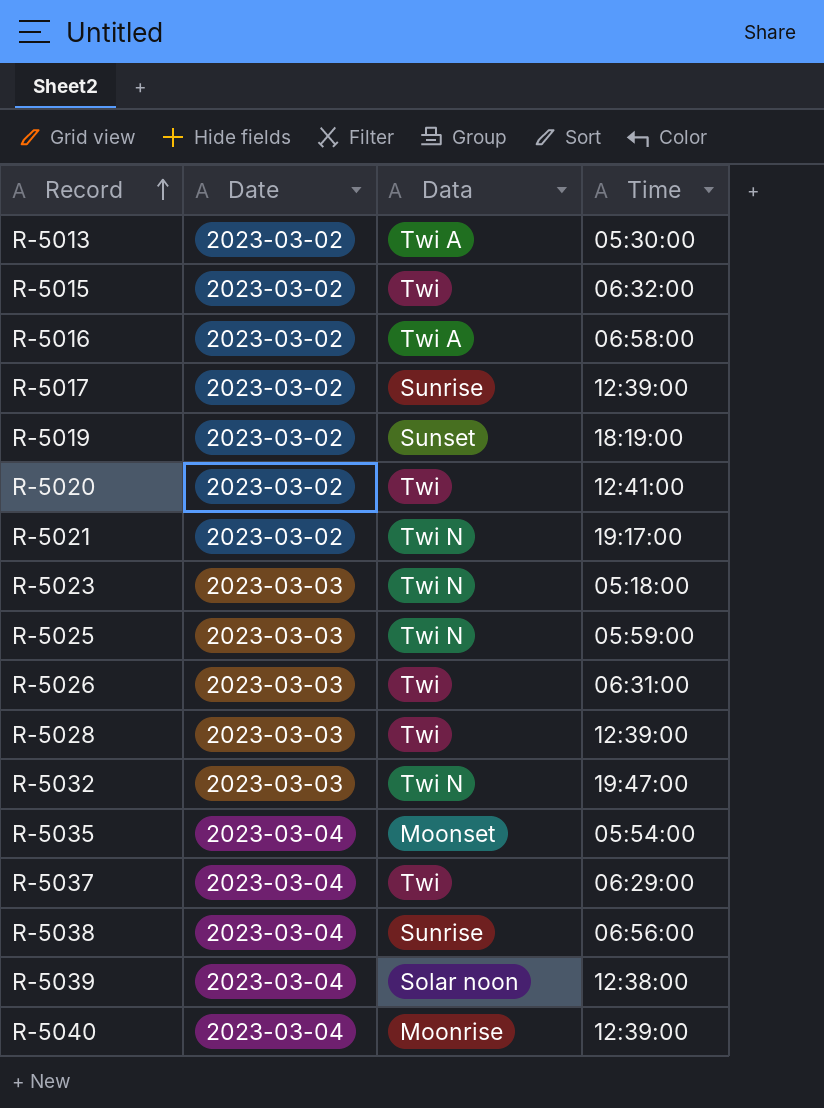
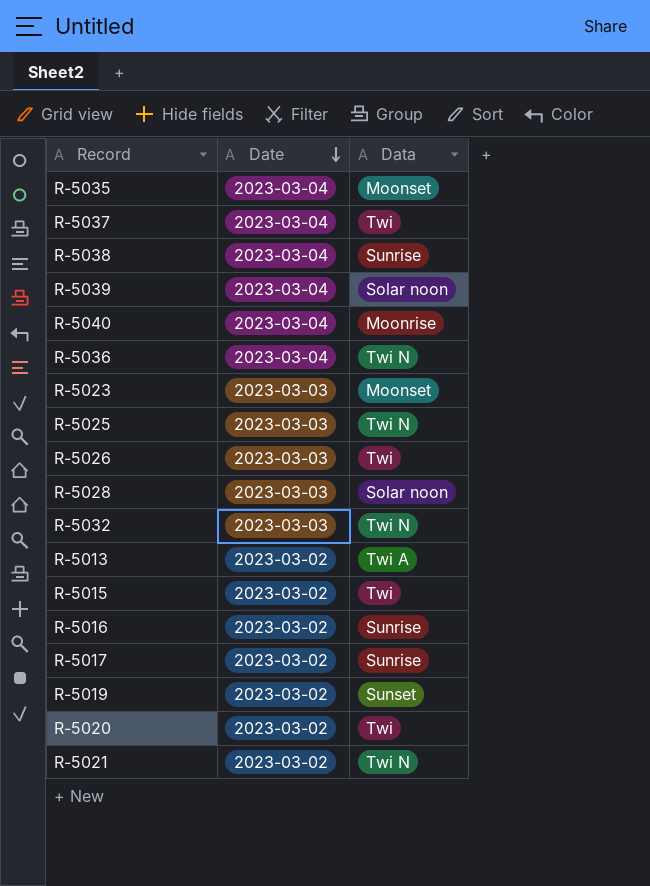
row order: Record ascending -> Date descending
column Time | position: 4 -> none
row R-5036: none -> 2023-03-04 | Twi N
R-5023 | Data: Twi N -> Moonset
R-5028 | Data: Twi -> Solar noon
R-5016 | Data: Twi A -> Sunrise

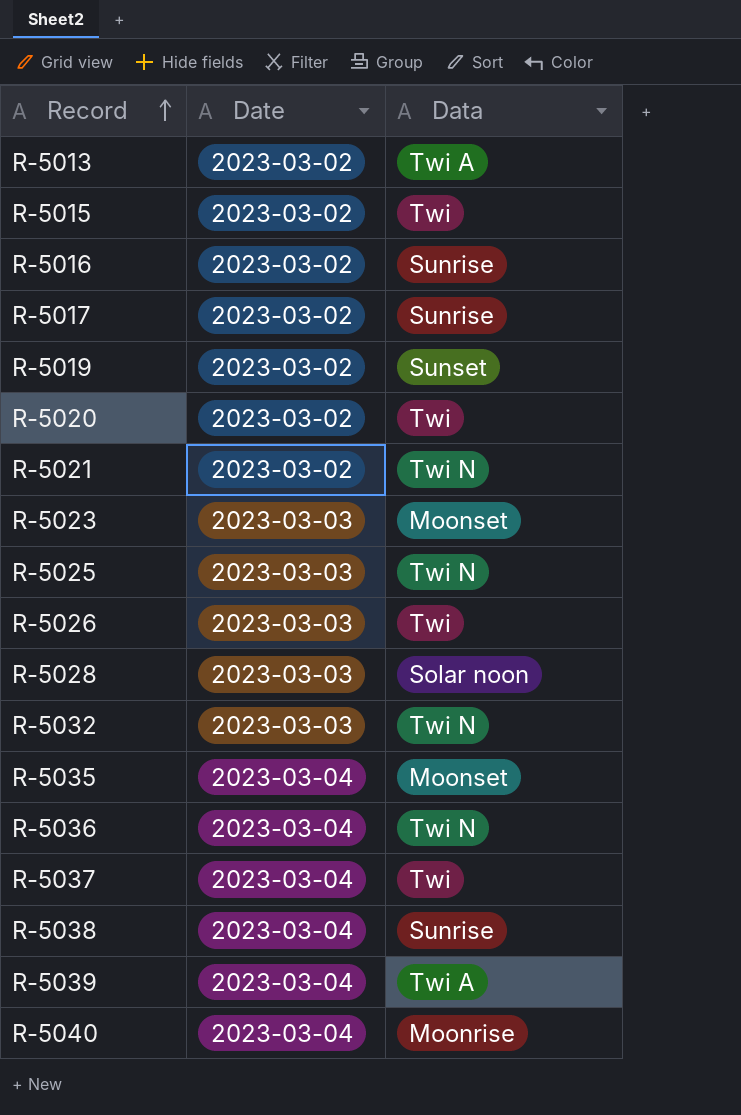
row order: Date descending -> Record ascending
R-5039 | Data: Solar noon -> Twi A

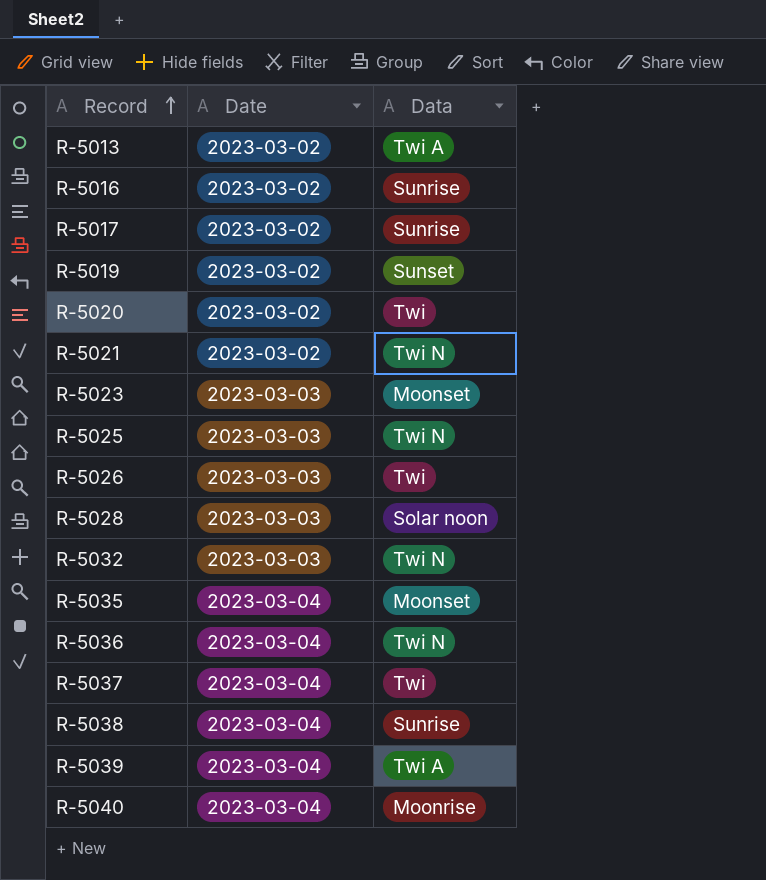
row R-5015: 2023-03-02 | Twi -> none

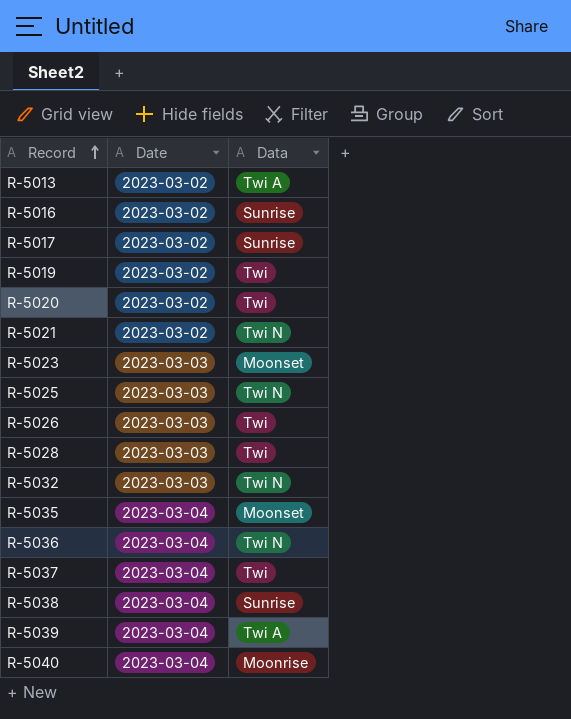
R-5019 | Data: Sunset -> Twi
R-5028 | Data: Solar noon -> Twi

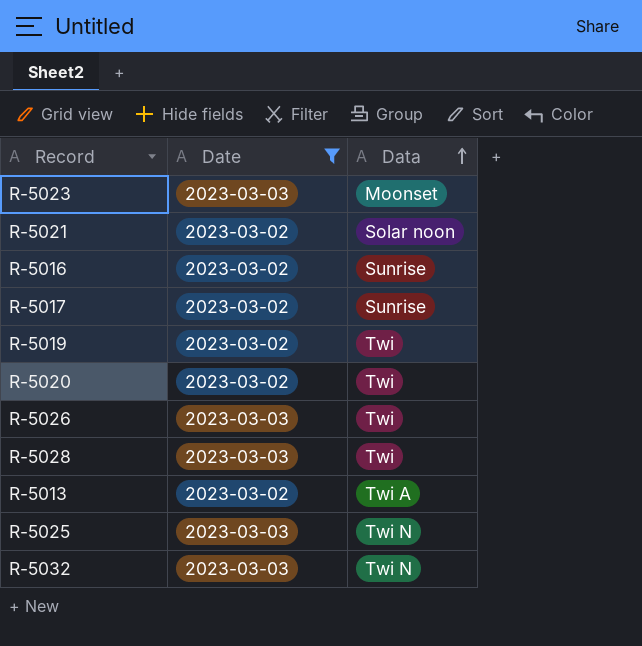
filter: none -> Date != 2023-03-04
row order: Record ascending -> Data ascending
R-5021 | Data: Twi N -> Solar noon

